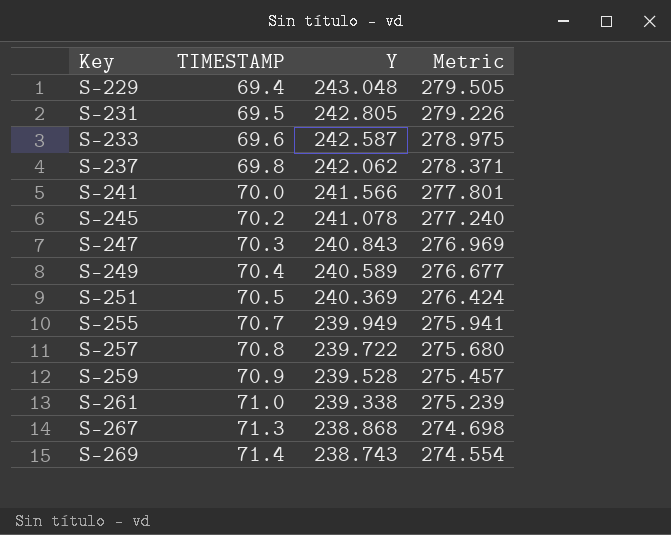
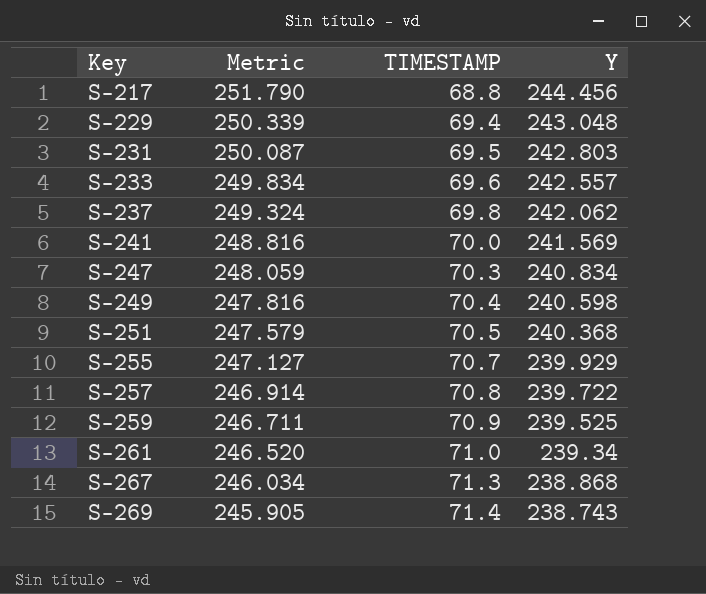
column Metric | formula: [Y] * 1.15 -> [Y] * 1.03
column Metric | position: 4 -> 2
row S-245: 70.2 | 241.078 | 277.240 -> none
row S-217: none -> 251.790 | 68.8 | 244.456
S-231 | Y: 242.805 -> 242.803
S-233 | Y: 242.587 -> 242.557
S-241 | Y: 241.566 -> 241.569
S-247 | Y: 240.843 -> 240.834
S-249 | Y: 240.589 -> 240.598
S-251 | Y: 240.369 -> 240.368
S-255 | Y: 239.949 -> 239.929
S-259 | Y: 239.528 -> 239.525
S-261 | Y: 239.338 -> 239.34

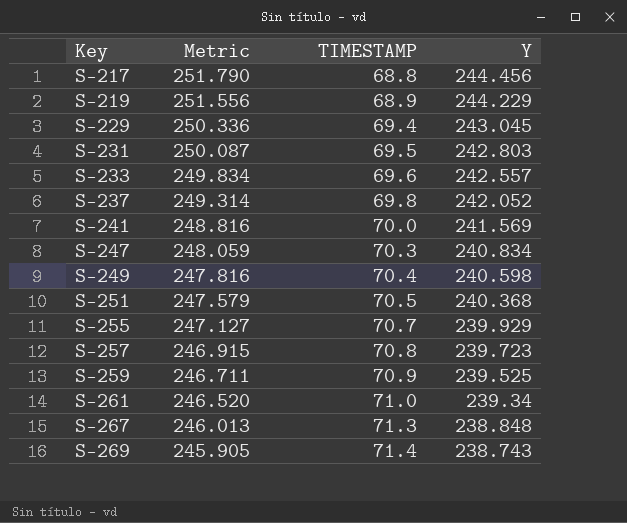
row S-219: none -> 251.556 | 68.9 | 244.229
S-229 | Metric: 250.339 -> 250.336
S-229 | Y: 243.048 -> 243.045
S-237 | Metric: 249.324 -> 249.314
S-237 | Y: 242.062 -> 242.052
S-257 | Metric: 246.914 -> 246.915
S-257 | Y: 239.722 -> 239.723
S-267 | Metric: 246.034 -> 246.013
S-267 | Y: 238.868 -> 238.848

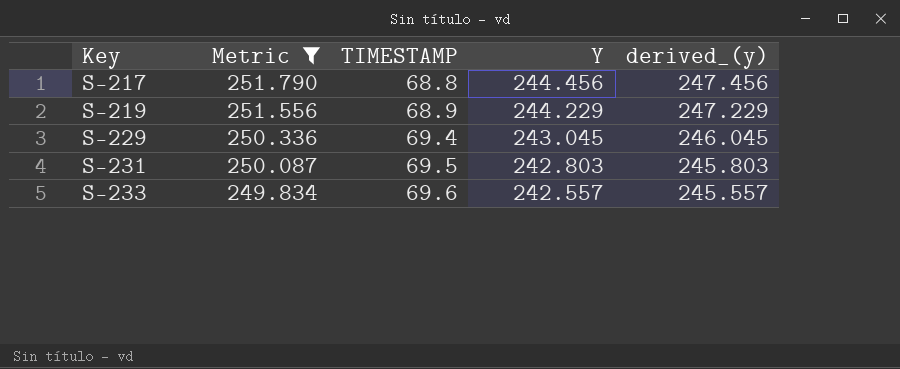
filter: none -> Metric >= 249.834
column derived_(y) | formula: none -> [Y] + 3

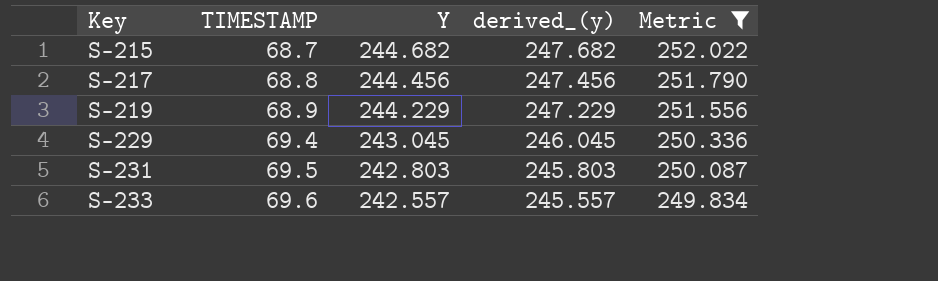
column Metric | position: 2 -> 5
row S-215: none -> 68.7 | 244.682 | 247.682 | 252.022

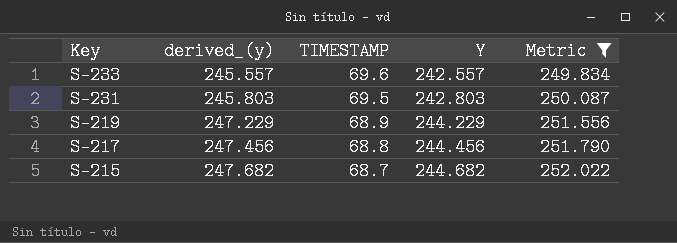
row order: Key ascending -> Key descending
column derived_(y) | position: 4 -> 2
row S-229: 69.4 | 243.045 | 246.045 | 250.336 -> none

